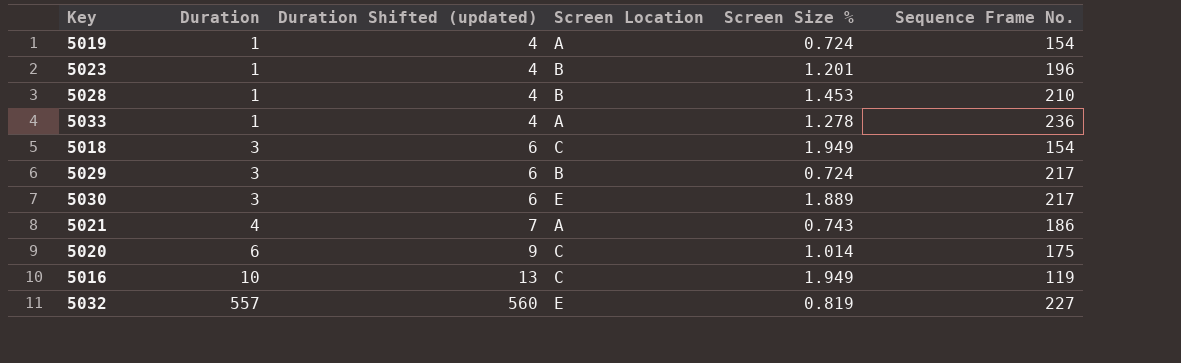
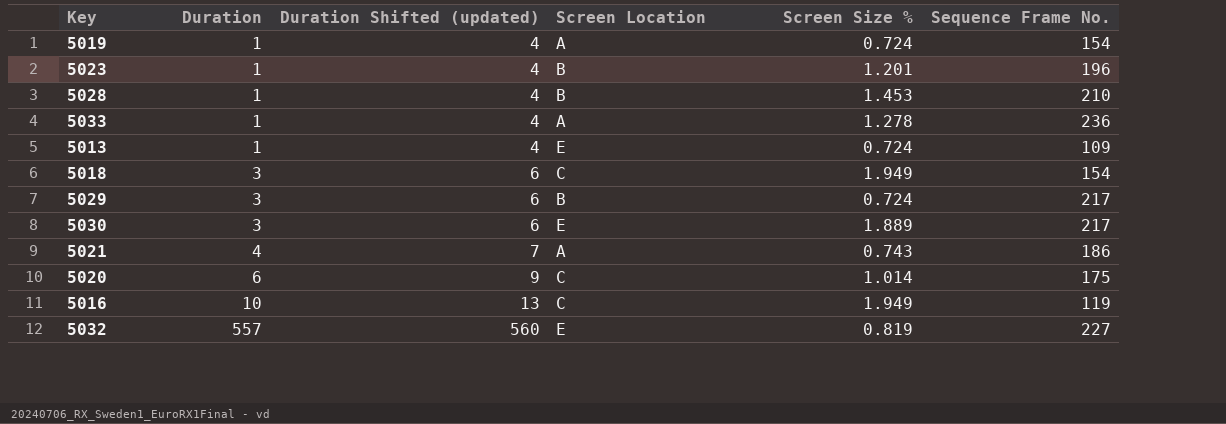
row 5013: none -> 1 | 4 | E | 0.724 | 109

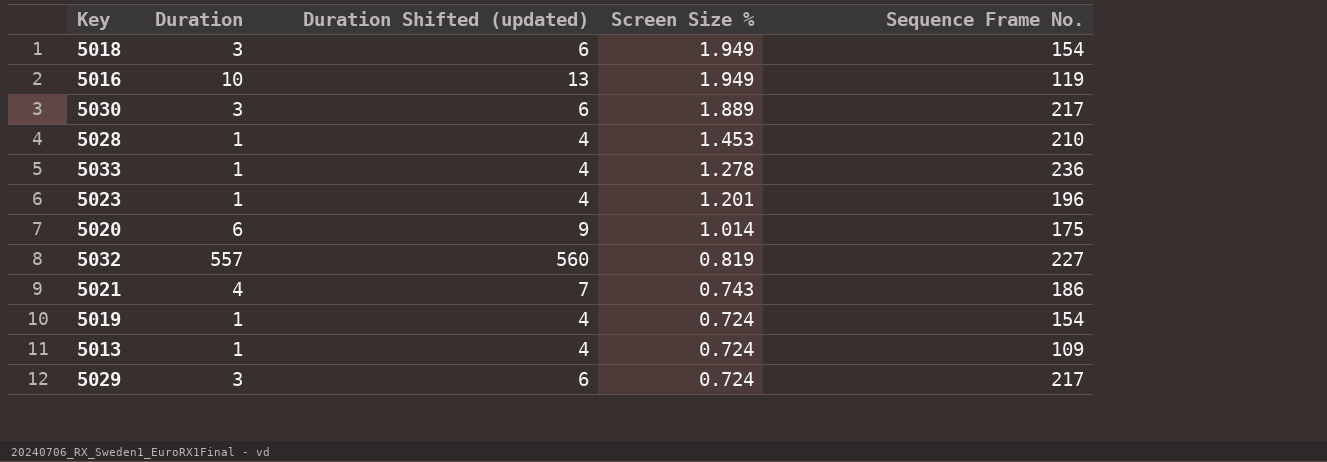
row order: Duration ascending -> Screen Size % descending
column Screen Location | position: 4 -> none

